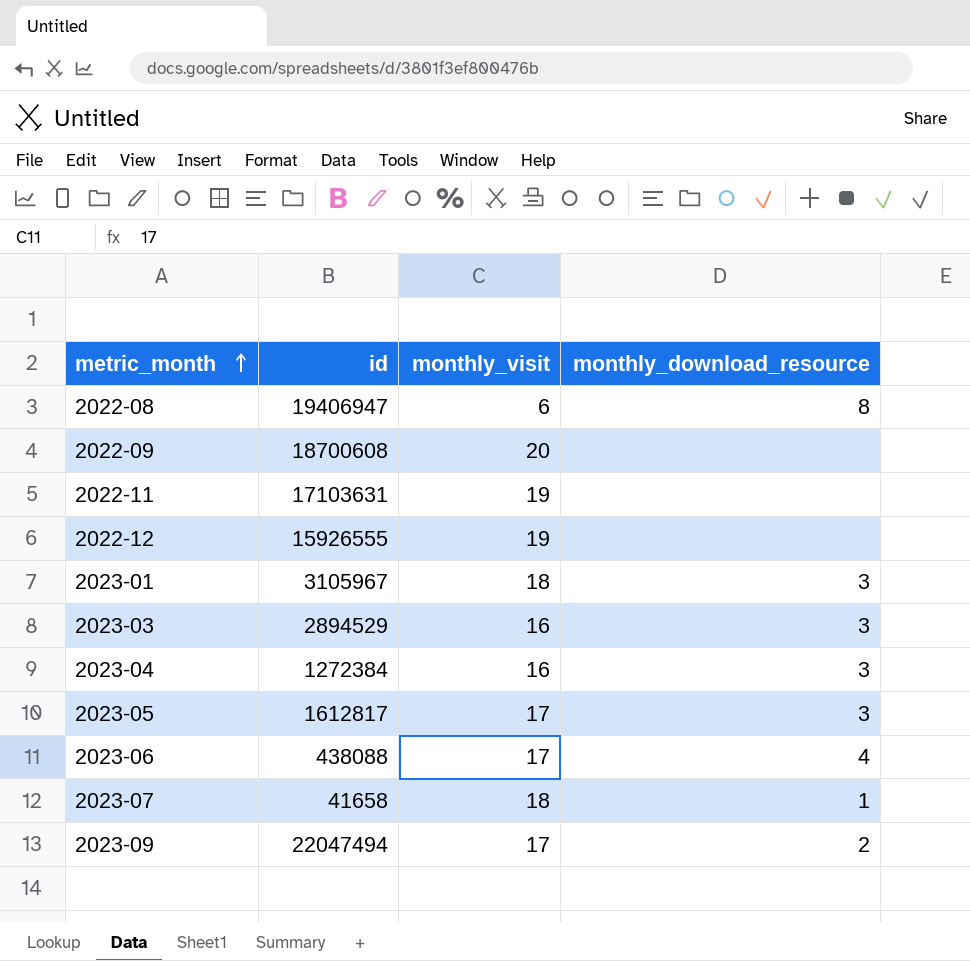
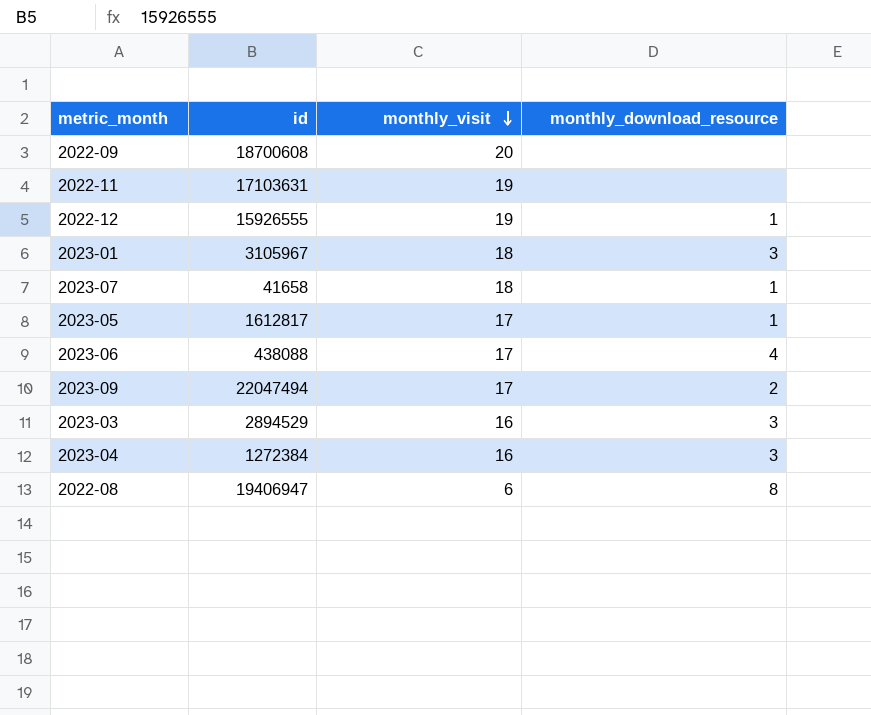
row order: metric_month ascending -> monthly_visit descending
2022-12 | monthly_download_resource: none -> 1
2023-05 | monthly_download_resource: 3 -> 1

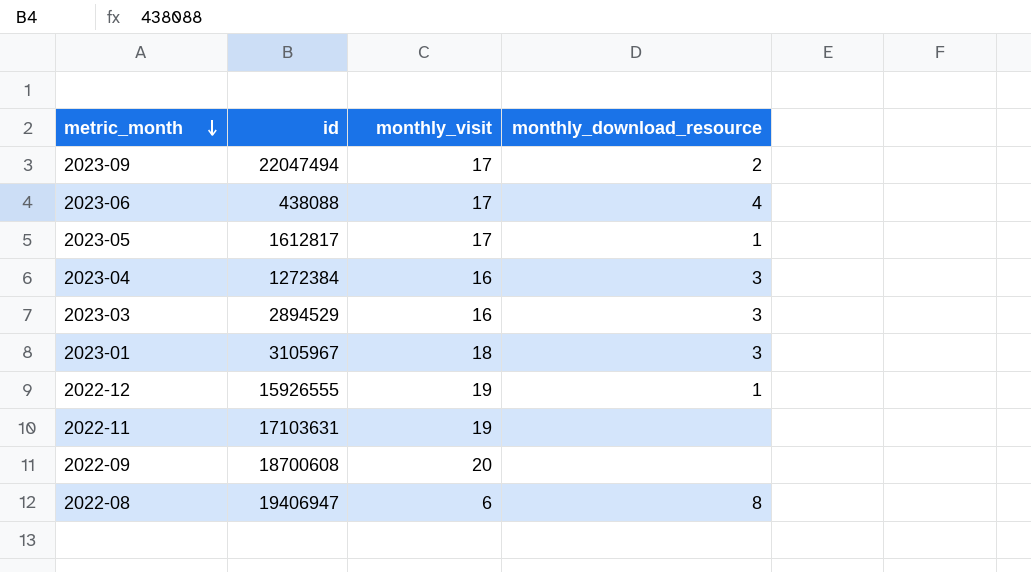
row order: monthly_visit descending -> metric_month descending
row 2023-07: 41658 | 18 | 1 -> none

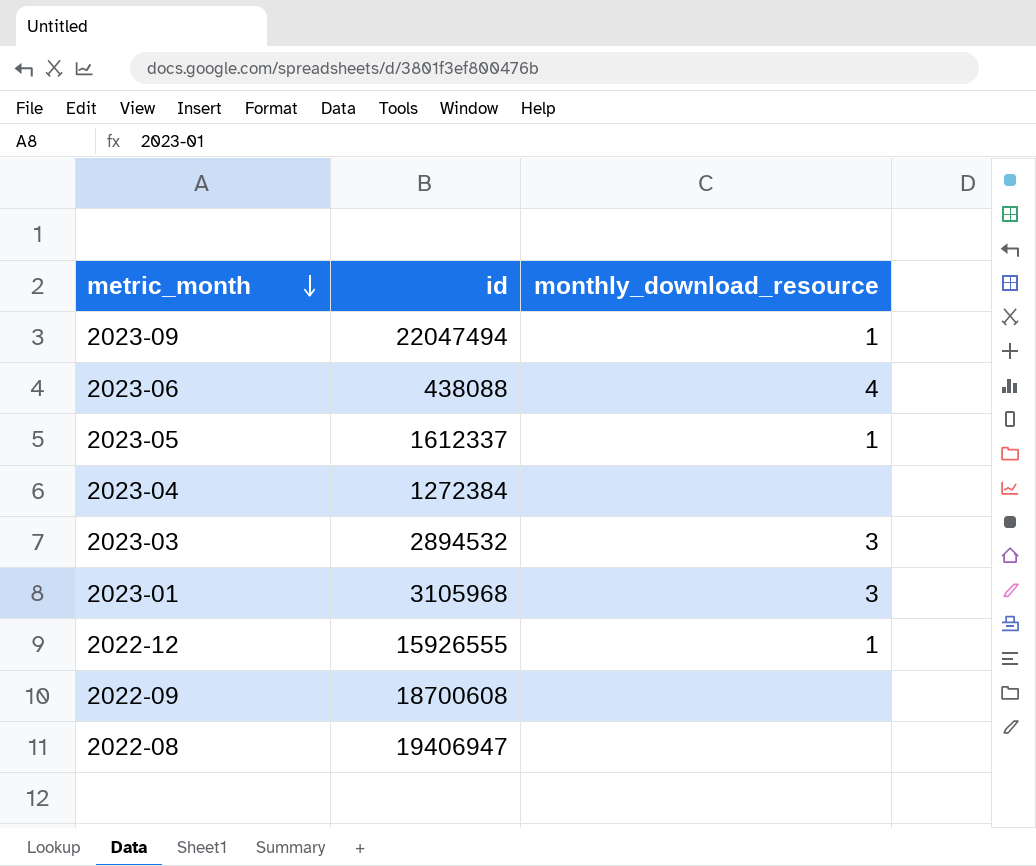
column monthly_visit | position: 3 -> none
row 2022-11: 17103631 | 19 | none -> none
2023-09 | monthly_download_resource: 2 -> 1
2023-05 | id: 1612817 -> 1612337
2023-04 | monthly_download_resource: 3 -> none
2023-03 | id: 2894529 -> 2894532
2023-01 | id: 3105967 -> 3105968
2022-08 | monthly_download_resource: 8 -> none

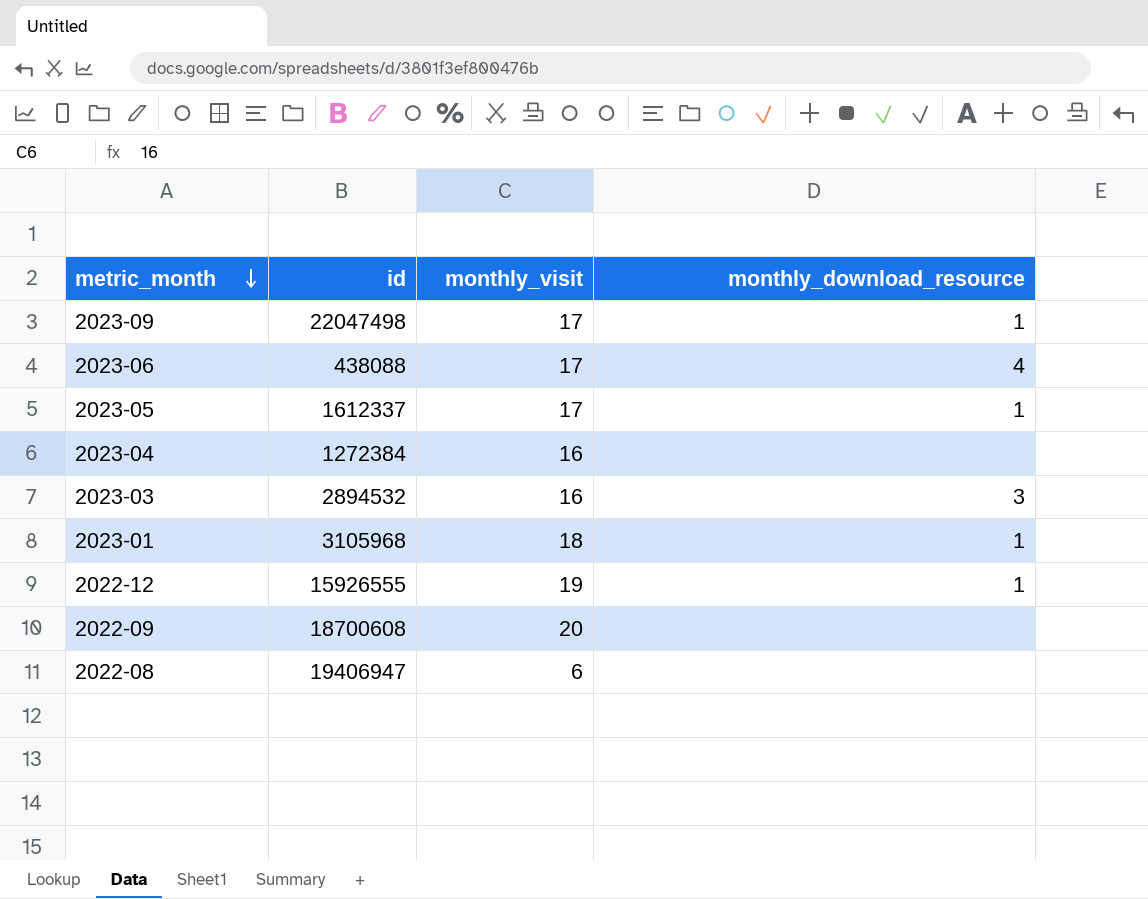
column monthly_visit | position: none -> 3
2023-09 | id: 22047494 -> 22047498
2023-01 | monthly_download_resource: 3 -> 1

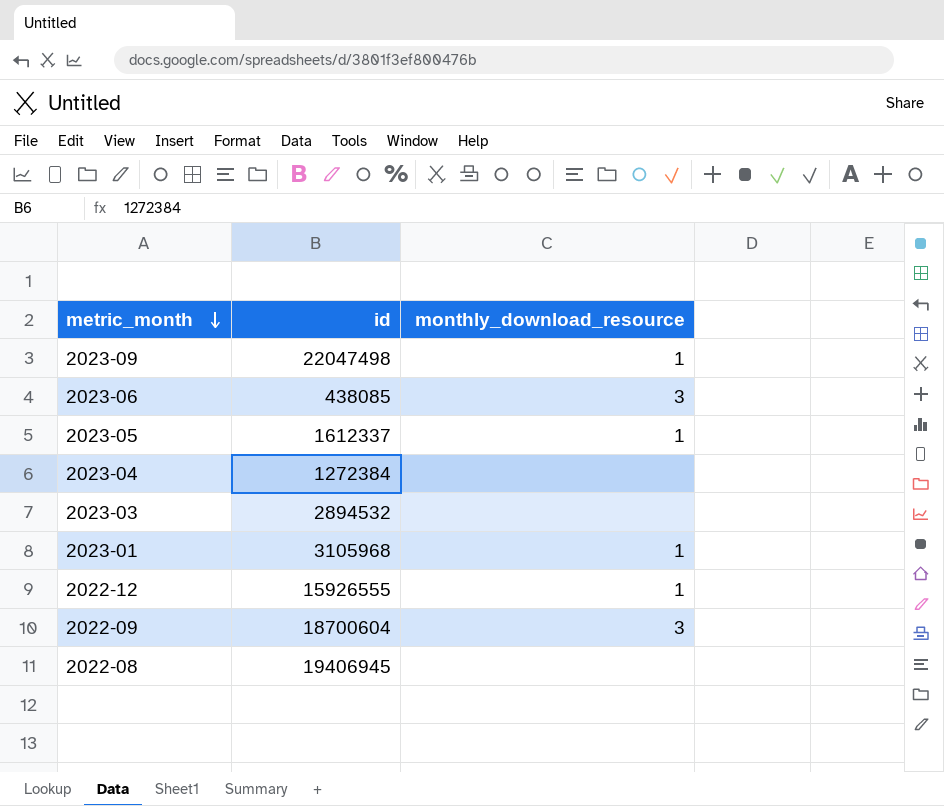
column monthly_visit | position: 3 -> none
2023-06 | id: 438088 -> 438085
2023-06 | monthly_download_resource: 4 -> 3
2023-03 | monthly_download_resource: 3 -> none
2022-09 | id: 18700608 -> 18700604
2022-09 | monthly_download_resource: none -> 3
2022-08 | id: 19406947 -> 19406945

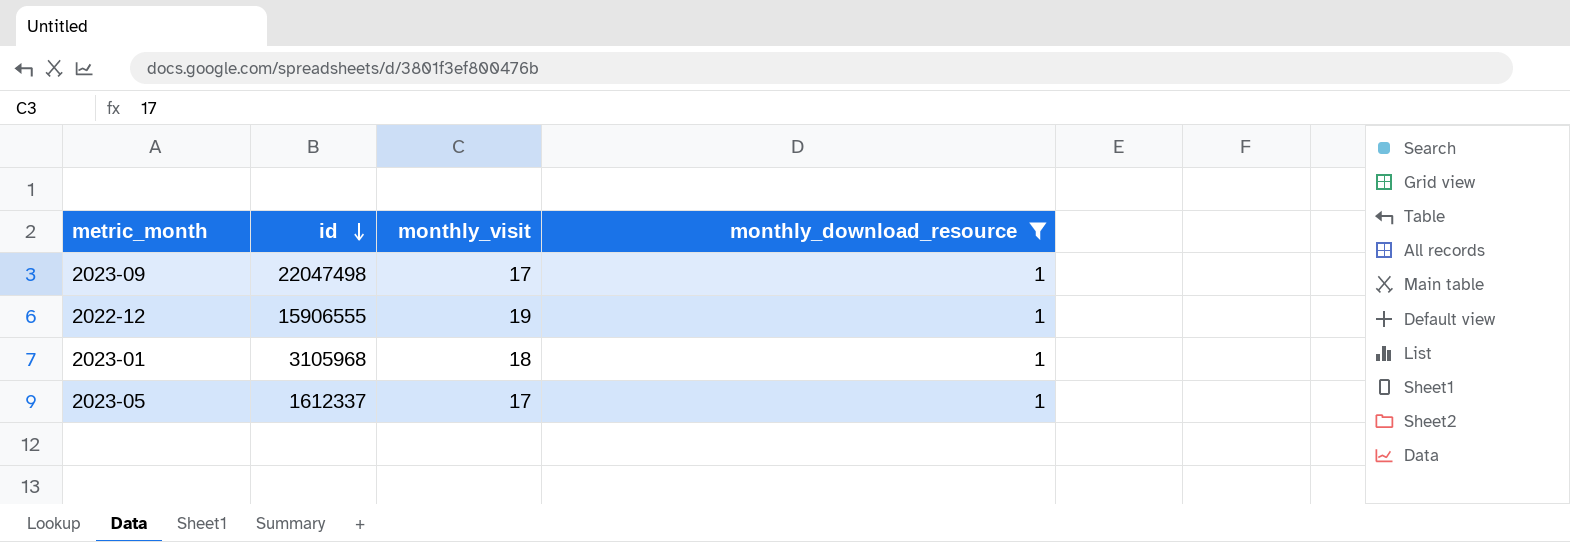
filter: none -> monthly_download_resource = 1
row order: metric_month descending -> id descending
column monthly_visit | position: none -> 3
2022-12 | id: 15926555 -> 15906555

